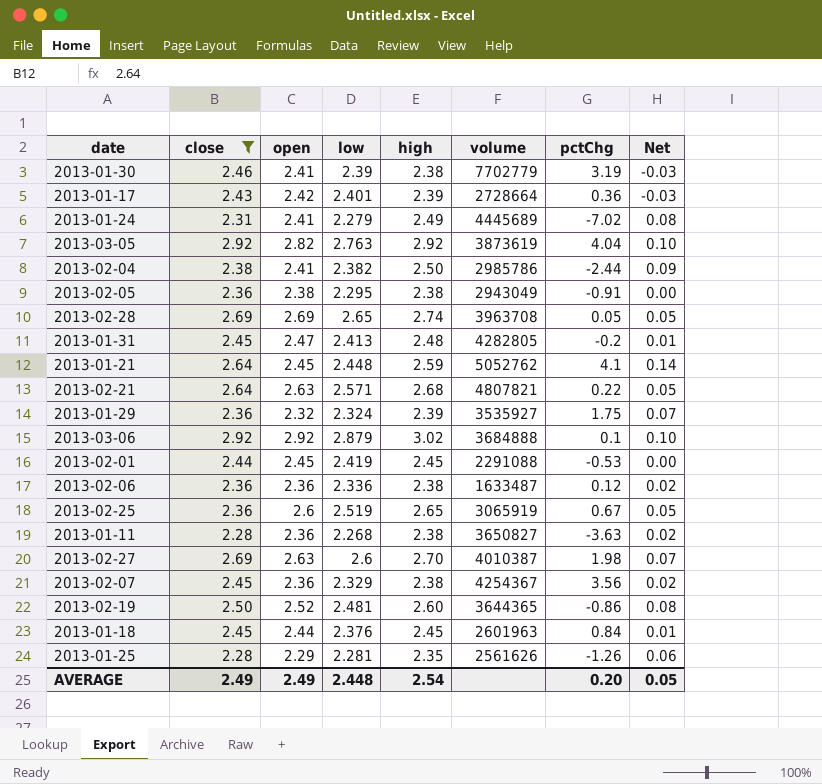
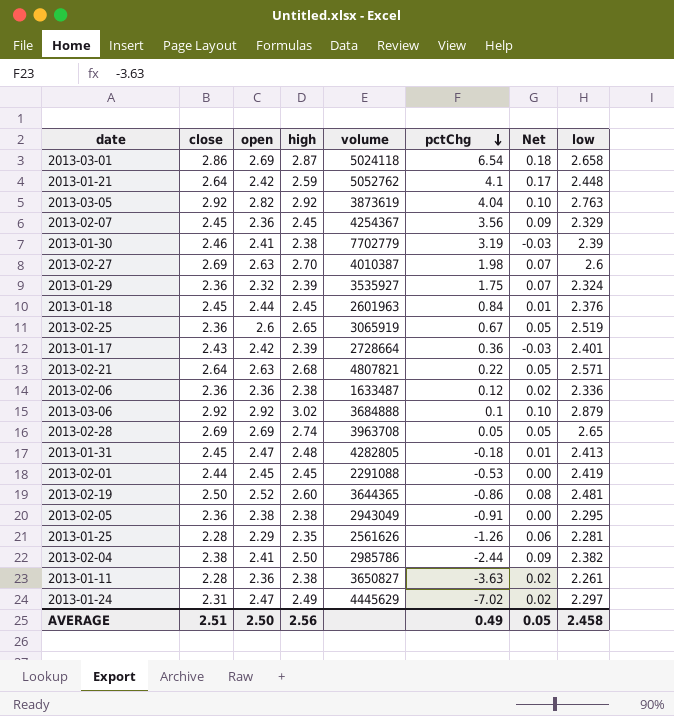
filter: close != 2.86 -> none
row order: none -> pctChg descending
column low | position: 4 -> 8
2013-01-21 | open: 2.45 -> 2.42
2013-01-21 | Net: 0.14 -> 0.17
2013-02-07 | high: 2.38 -> 2.45
2013-02-07 | Net: 0.02 -> 0.09
2013-01-31 | pctChg: -0.2 -> -0.18
2013-01-11 | low: 2.268 -> 2.261
2013-01-24 | open: 2.41 -> 2.47
2013-01-24 | volume: 4445689 -> 4445629
2013-01-24 | Net: 0.08 -> 0.02
2013-01-24 | low: 2.279 -> 2.297
AVERAGE | close: 2.49 -> 2.51
AVERAGE | open: 2.49 -> 2.50
AVERAGE | high: 2.54 -> 2.56
AVERAGE | pctChg: 0.20 -> 0.49
AVERAGE | low: 2.448 -> 2.458

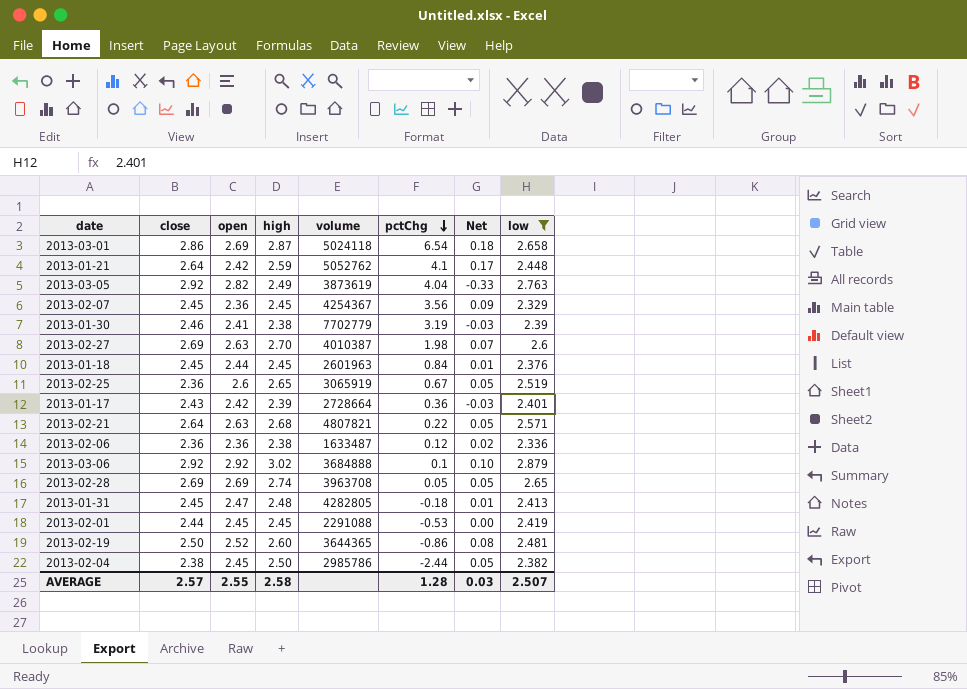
filter: none -> low >= 2.329
2013-03-05 | high: 2.92 -> 2.49
2013-03-05 | Net: 0.10 -> -0.33
2013-02-04 | open: 2.41 -> 2.45
2013-02-04 | Net: 0.09 -> 0.05
AVERAGE | close: 2.51 -> 2.57
AVERAGE | open: 2.50 -> 2.55
AVERAGE | high: 2.56 -> 2.58
AVERAGE | pctChg: 0.49 -> 1.28
AVERAGE | Net: 0.05 -> 0.03
AVERAGE | low: 2.458 -> 2.507

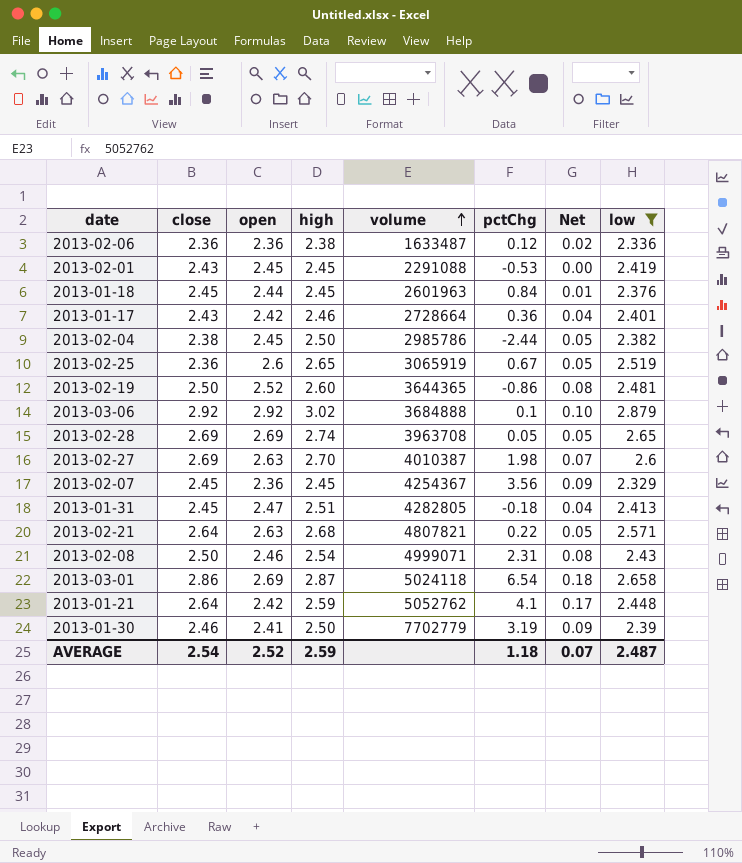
row order: pctChg descending -> volume ascending
row 2013-03-05: 2.92 | 2.82 | 2.49 | 3873619 | 4.04 | -0.33 | 2.763 -> none
2013-02-01 | close: 2.44 -> 2.43
2013-01-17 | high: 2.39 -> 2.46
2013-01-17 | Net: -0.03 -> 0.04
2013-01-31 | high: 2.48 -> 2.51
2013-01-31 | Net: 0.01 -> 0.04
row 2013-02-08: none -> 2.50 | 2.46 | 2.54 | 4999071 | 2.31 | 0.08 | 2.43
2013-01-30 | high: 2.38 -> 2.50
2013-01-30 | Net: -0.03 -> 0.09
AVERAGE | close: 2.57 -> 2.54
AVERAGE | open: 2.55 -> 2.52
AVERAGE | high: 2.58 -> 2.59
AVERAGE | pctChg: 1.28 -> 1.18
AVERAGE | Net: 0.03 -> 0.07
AVERAGE | low: 2.507 -> 2.487

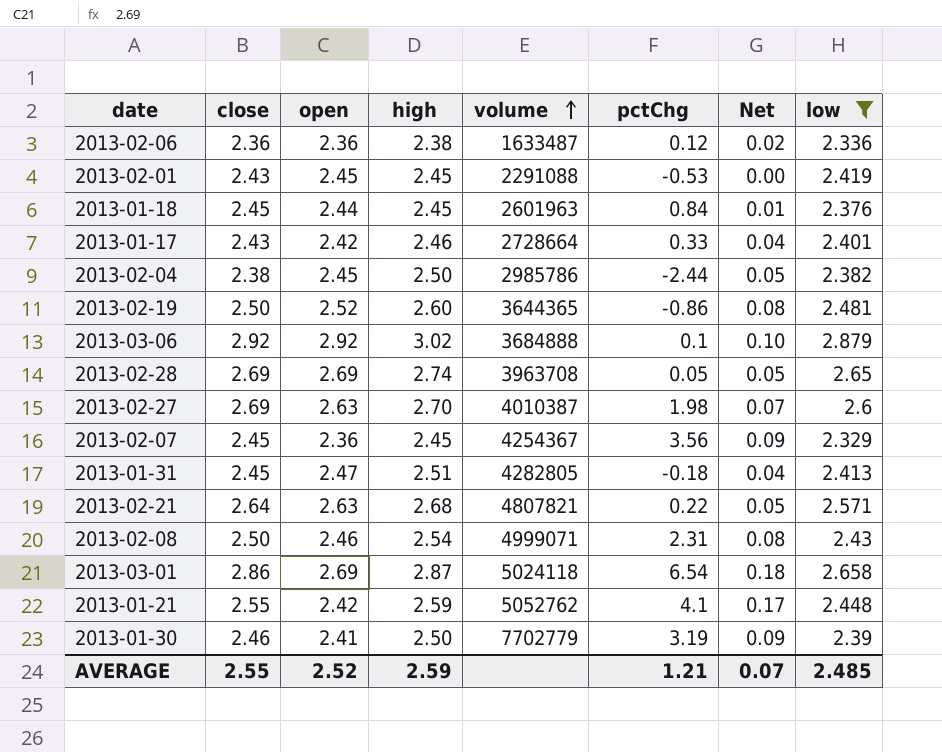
row 2013-02-25: 2.36 | 2.6 | 2.65 | 3065919 | 0.67 | 0.05 | 2.519 -> none
2013-01-17 | pctChg: 0.36 -> 0.33
2013-01-21 | close: 2.64 -> 2.55
AVERAGE | close: 2.54 -> 2.55
AVERAGE | pctChg: 1.18 -> 1.21
AVERAGE | low: 2.487 -> 2.485

